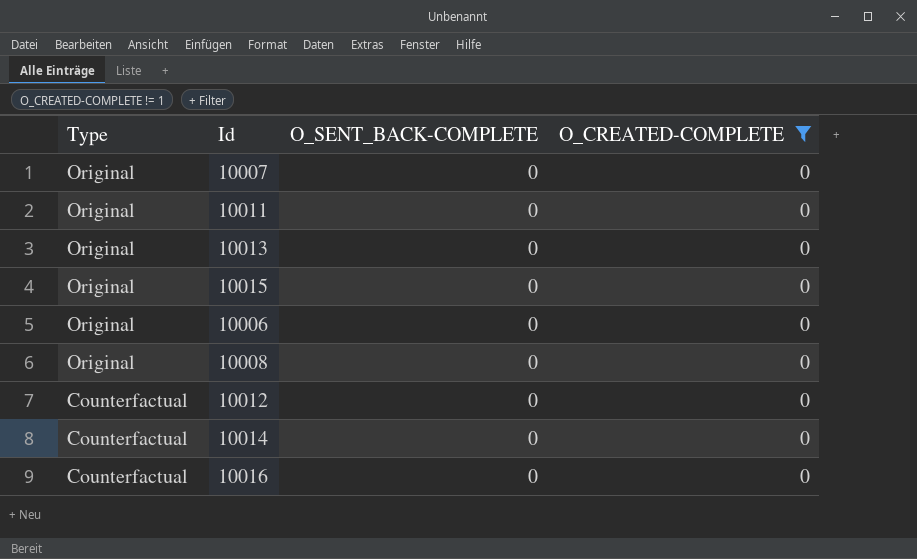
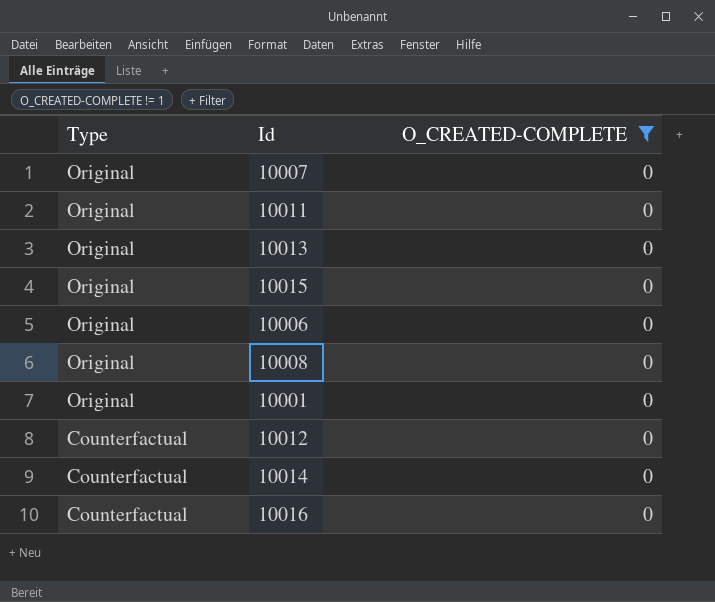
column O_SENT_BACK-COMPLETE | position: 3 -> none
row 10001: none -> Original | 0

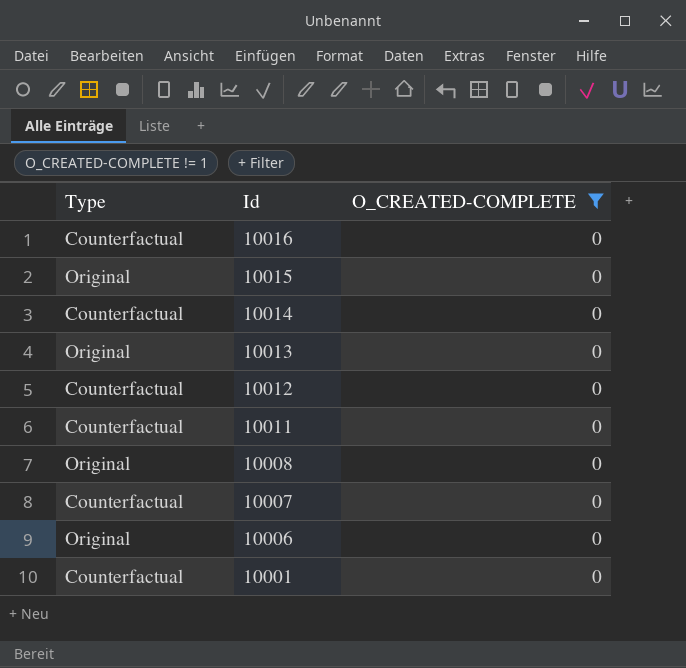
row order: Type descending -> Id descending
10011 | Type: Original -> Counterfactual
10007 | Type: Original -> Counterfactual
10001 | Type: Original -> Counterfactual

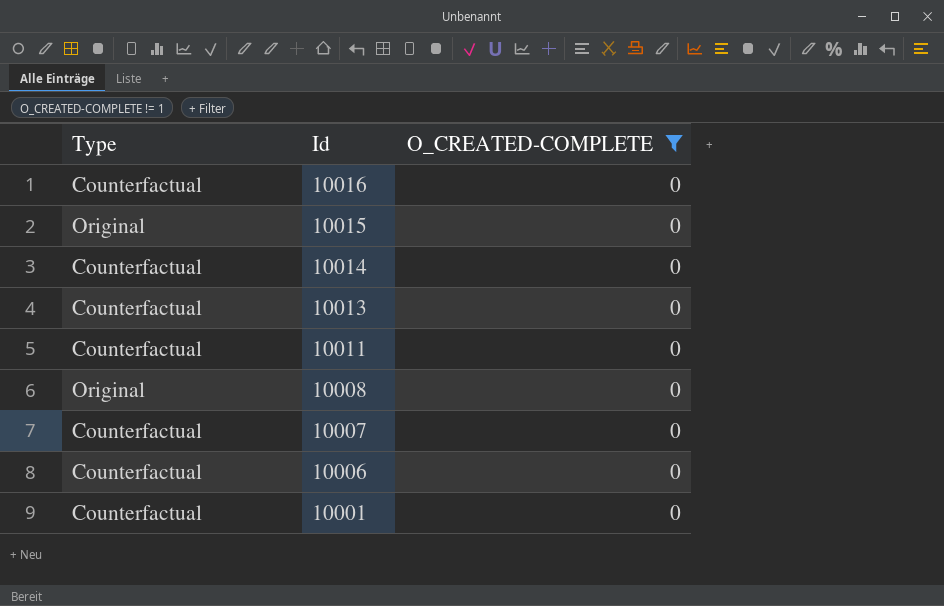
row 10012: Counterfactual | 0 -> none
10013 | Type: Original -> Counterfactual
10006 | Type: Original -> Counterfactual

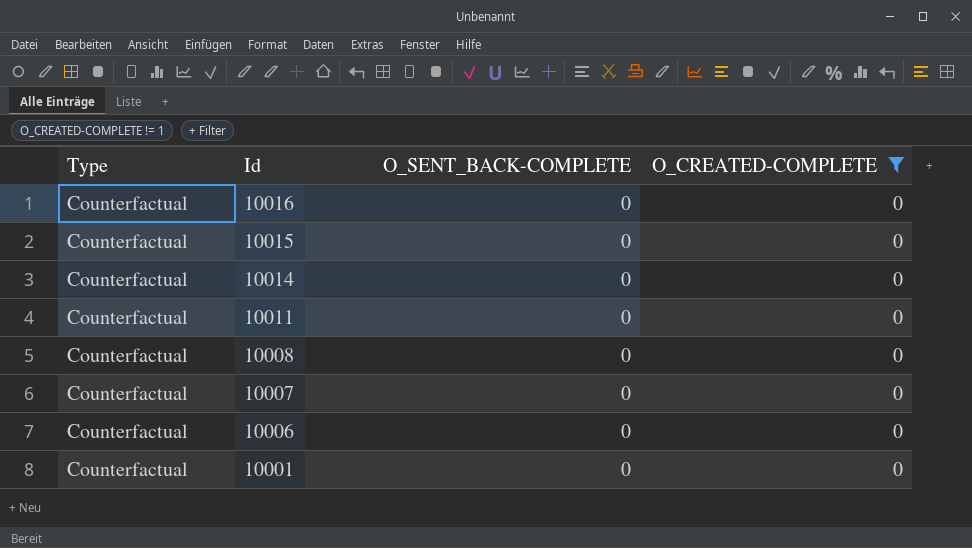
column O_SENT_BACK-COMPLETE | position: none -> 3
row 10013: Counterfactual | 0 -> none
10015 | Type: Original -> Counterfactual
10008 | Type: Original -> Counterfactual

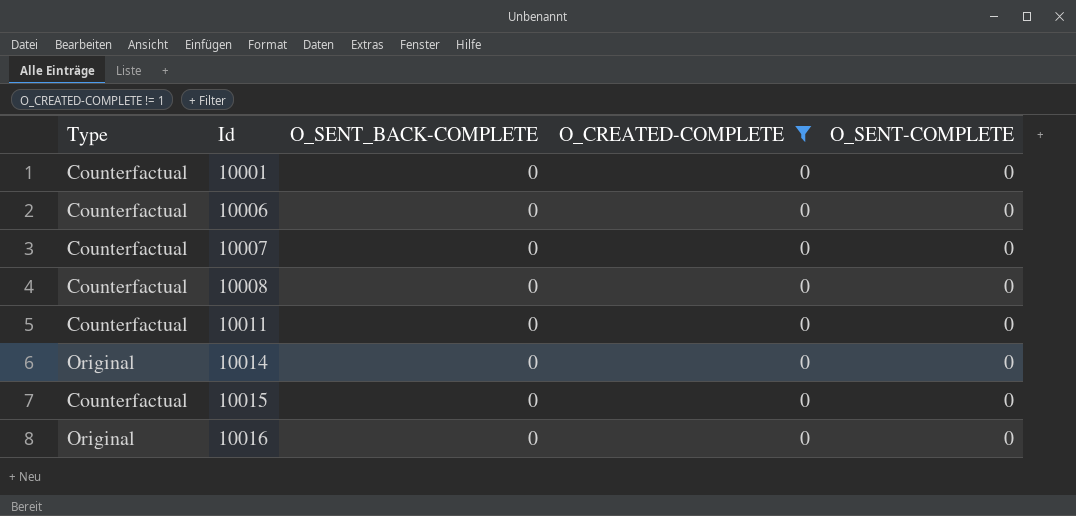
row order: Id descending -> Id ascending
column O_SENT-COMPLETE | position: none -> 5
10014 | Type: Counterfactual -> Original
10016 | Type: Counterfactual -> Original

